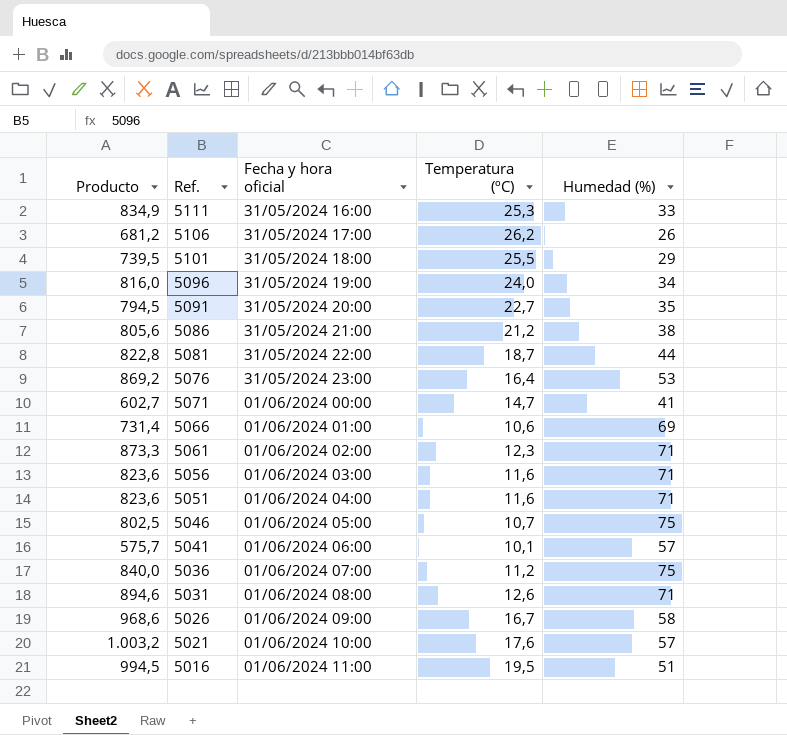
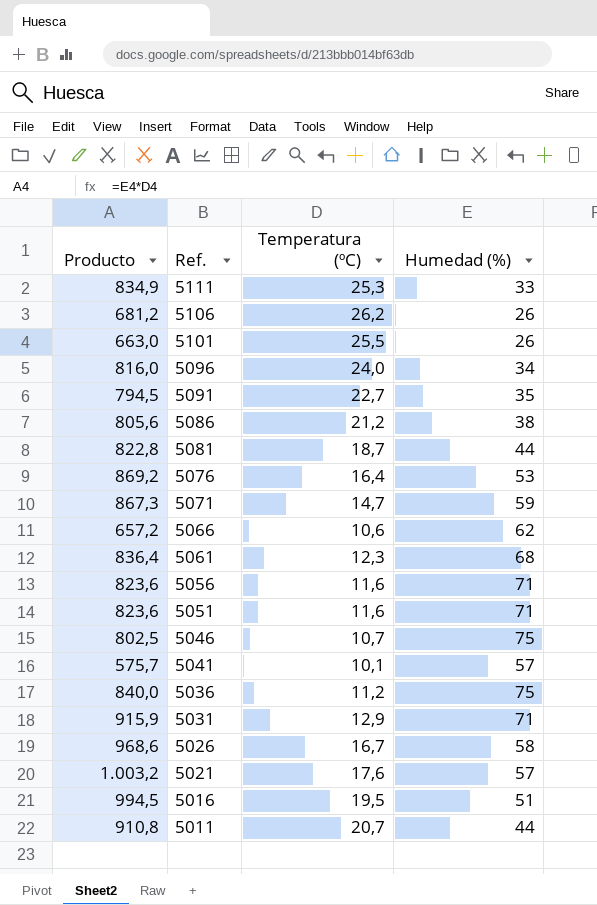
column Fecha y hora oficial | position: 3 -> none
5101 | Producto: 739,5 -> 663,0
5101 | Humedad (%): 29 -> 26
5071 | Producto: 602,7 -> 867,3
5071 | Humedad (%): 41 -> 59
5066 | Producto: 731,4 -> 657,2
5066 | Humedad (%): 69 -> 62
5061 | Producto: 873,3 -> 836,4
5061 | Humedad (%): 71 -> 68
5031 | Producto: 894,6 -> 915,9
5031 | Temperatura (ºC): 12,6 -> 12,9
row 5011: none -> 910,8 | 20,7 | 44

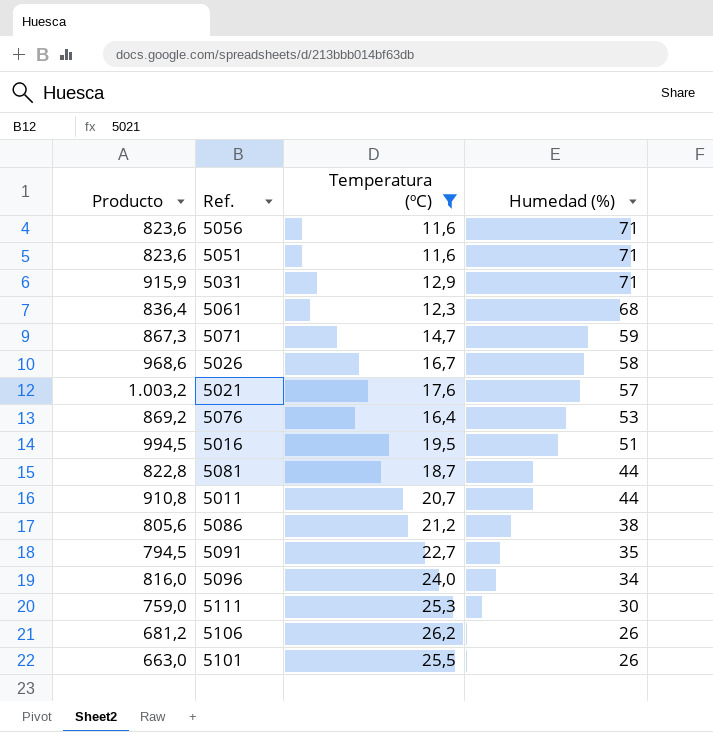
filter: none -> Temperatura (ºC) >= 11,6
row order: Ref. descending -> Humedad (%) descending
5111 | Producto: 834,9 -> 759,0
5111 | Humedad (%): 33 -> 30

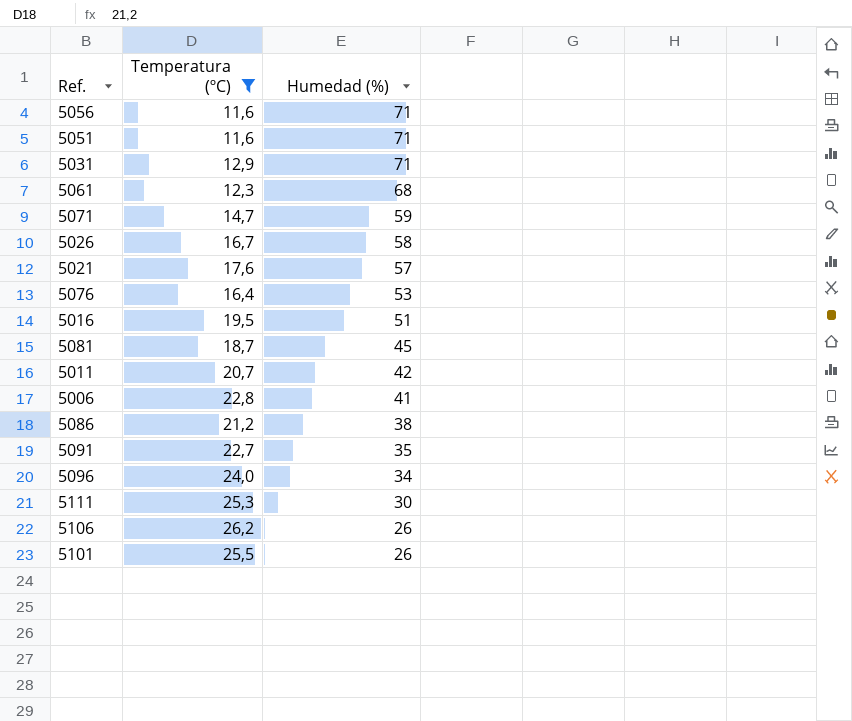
column Producto | formula: [Temperatura (ºC)] * [Humedad (%)] -> none
5081 | Humedad (%): 44 -> 45
5011 | Humedad (%): 44 -> 42
row 5006: none -> 22,8 | 41

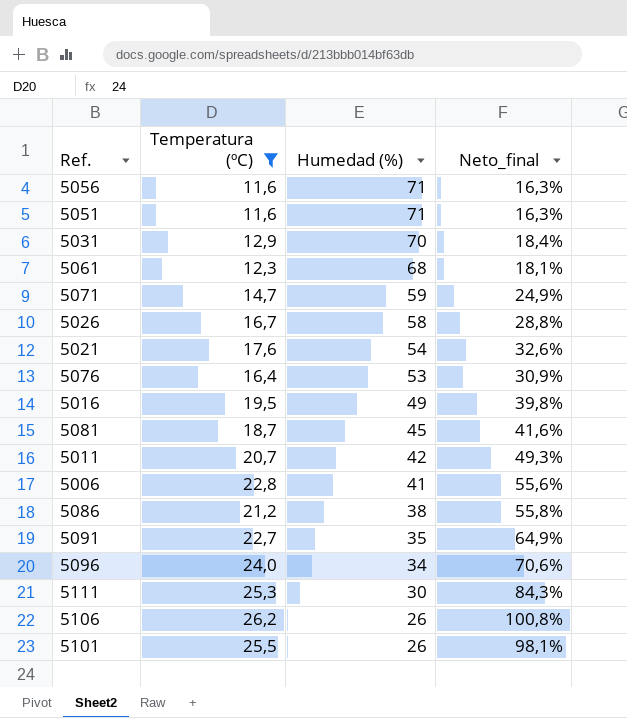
column Neto_final | formula: none -> [Temperatura (ºC)] / [Humedad (%)]
5031 | Humedad (%): 71 -> 70
5021 | Humedad (%): 57 -> 54
5016 | Humedad (%): 51 -> 49

